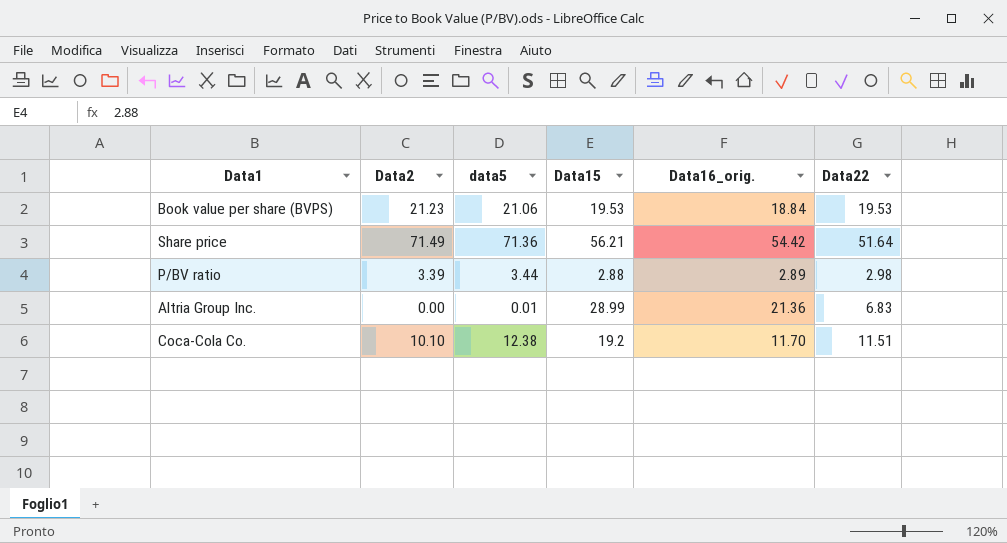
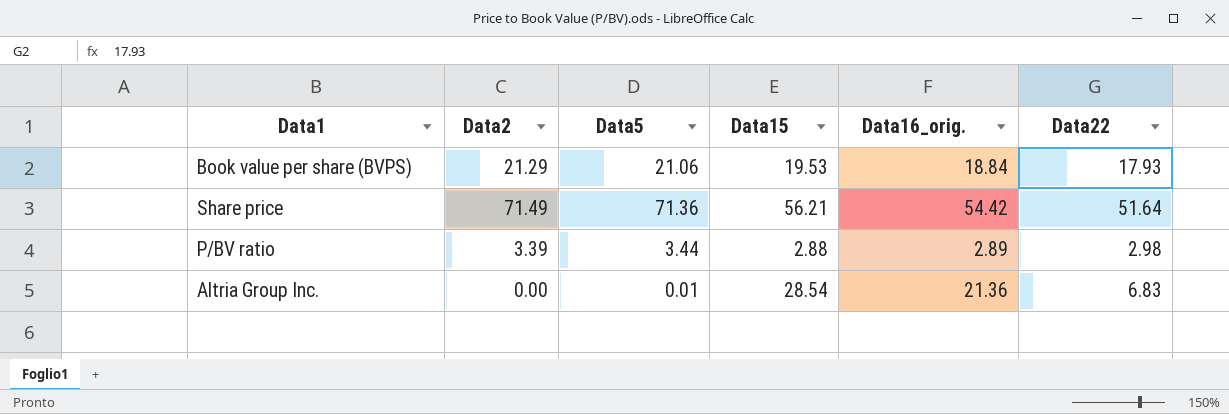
column name: data5 -> Data5
row Coca-Cola Co.: 10.10 | 12.38 | 19.2 | 11.70 | 11.51 -> none
Book value per share (BVPS) | Data2: 21.23 -> 21.29
Book value per share (BVPS) | Data22: 19.53 -> 17.93
Altria Group Inc. | Data15: 28.99 -> 28.54

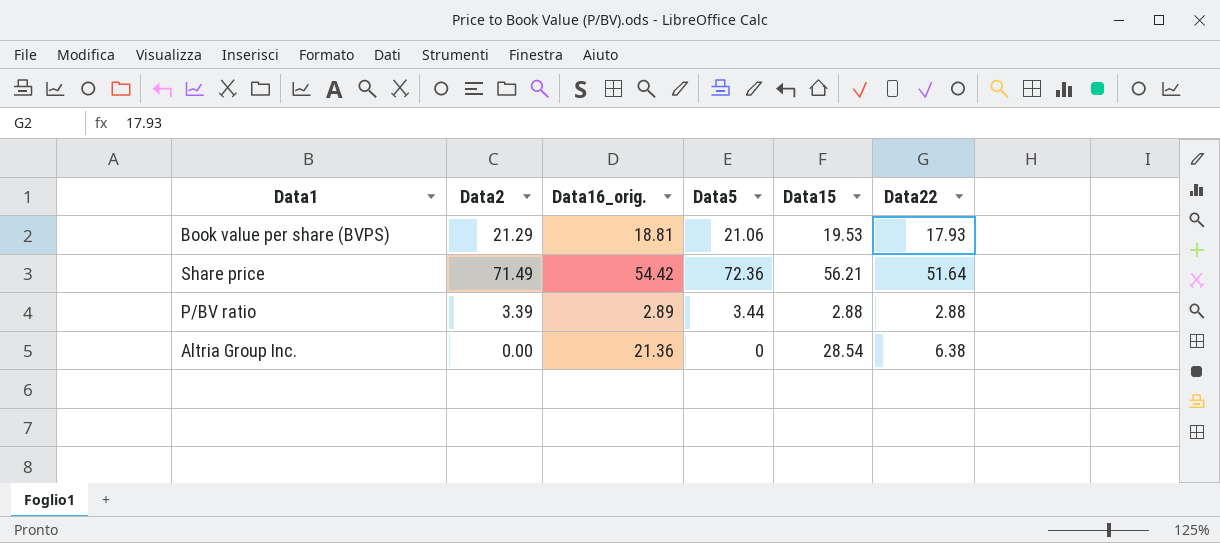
column Data16_orig. | position: 5 -> 3
Book value per share (BVPS) | Data16_orig.: 18.84 -> 18.81
Share price | Data5: 71.36 -> 72.36
P/BV ratio | Data22: 2.98 -> 2.88
Altria Group Inc. | Data5: 0.01 -> 0
Altria Group Inc. | Data22: 6.83 -> 6.38

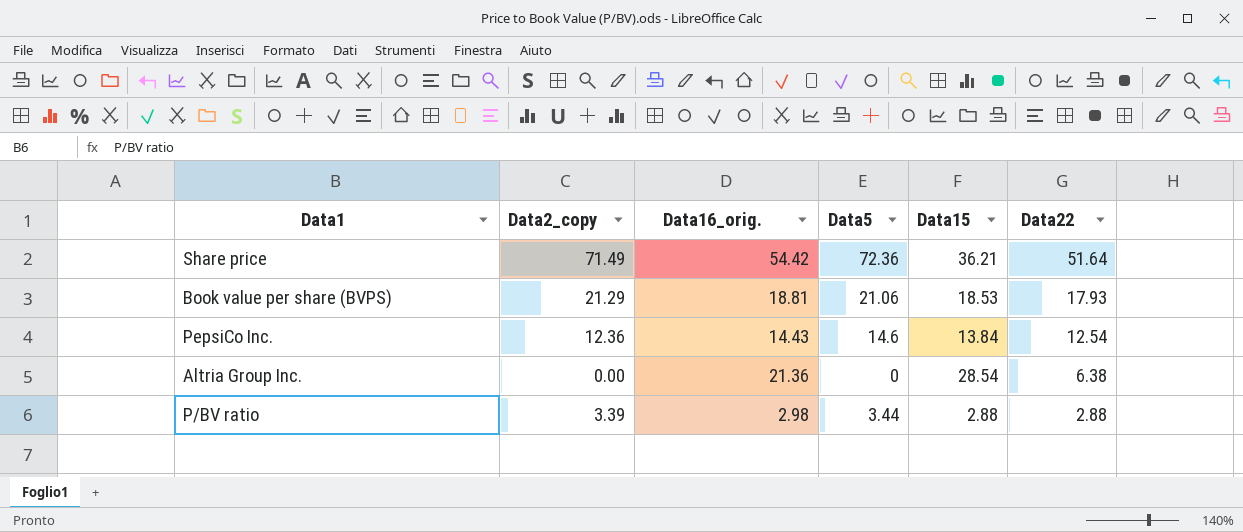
row order: none -> Data22 descending
column name: Data2 -> Data2_copy
Share price | Data15: 56.21 -> 36.21
Book value per share (BVPS) | Data15: 19.53 -> 18.53
row PepsiCo Inc.: none -> 12.36 | 14.43 | 14.6 | 13.84 | 12.54
P/BV ratio | Data16_orig.: 2.89 -> 2.98

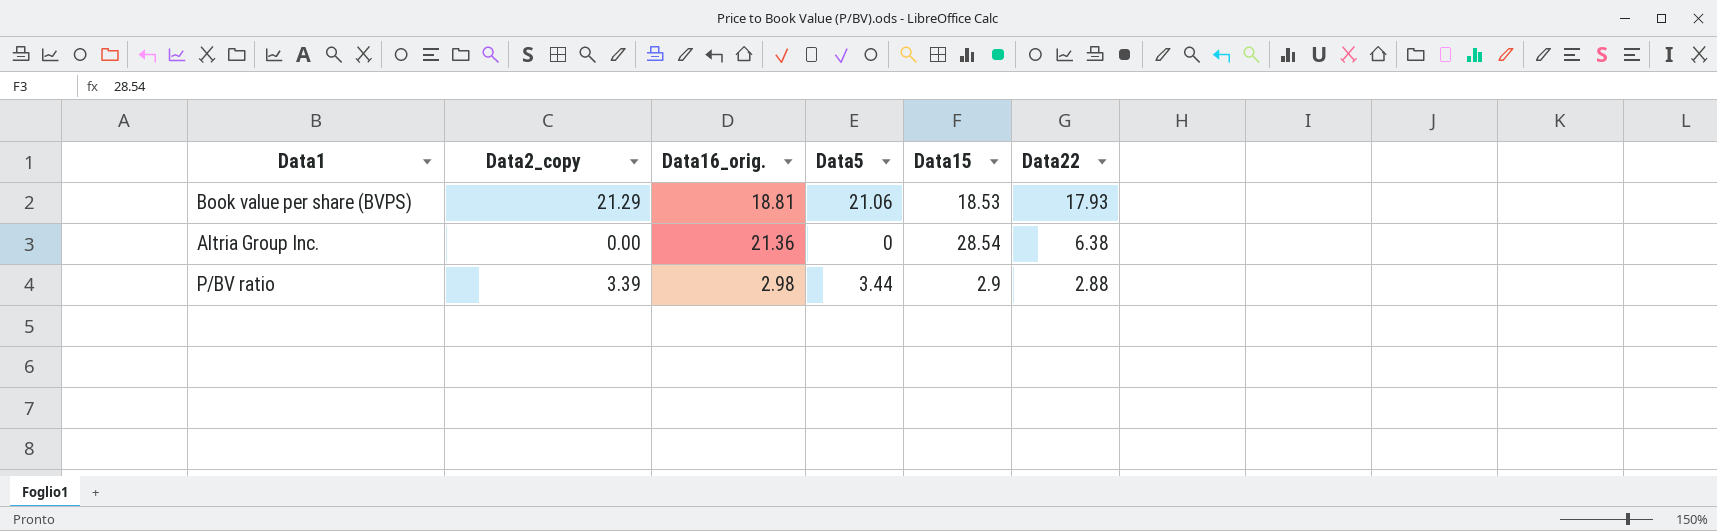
row Share price: 71.49 | 54.42 | 72.36 | 36.21 | 51.64 -> none
row PepsiCo Inc.: 12.36 | 14.43 | 14.6 | 13.84 | 12.54 -> none
P/BV ratio | Data15: 2.88 -> 2.9

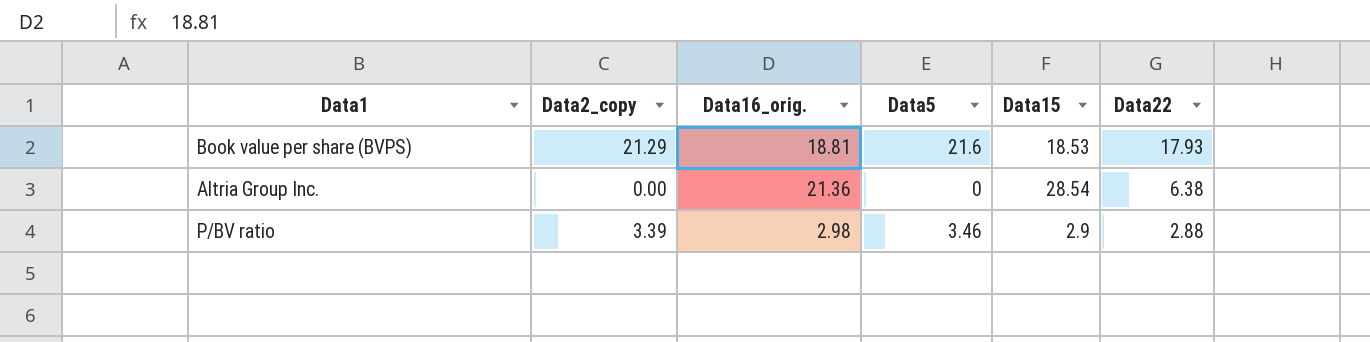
Book value per share (BVPS) | Data5: 21.06 -> 21.6
P/BV ratio | Data5: 3.44 -> 3.46

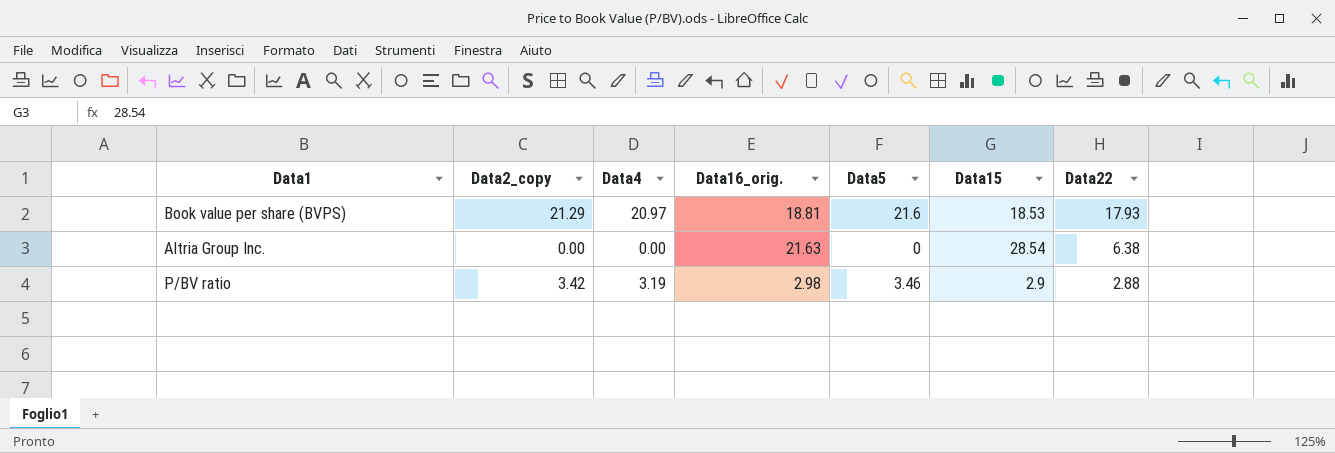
column Data4 | position: none -> 3
Altria Group Inc. | Data16_orig.: 21.36 -> 21.63
P/BV ratio | Data2_copy: 3.39 -> 3.42

